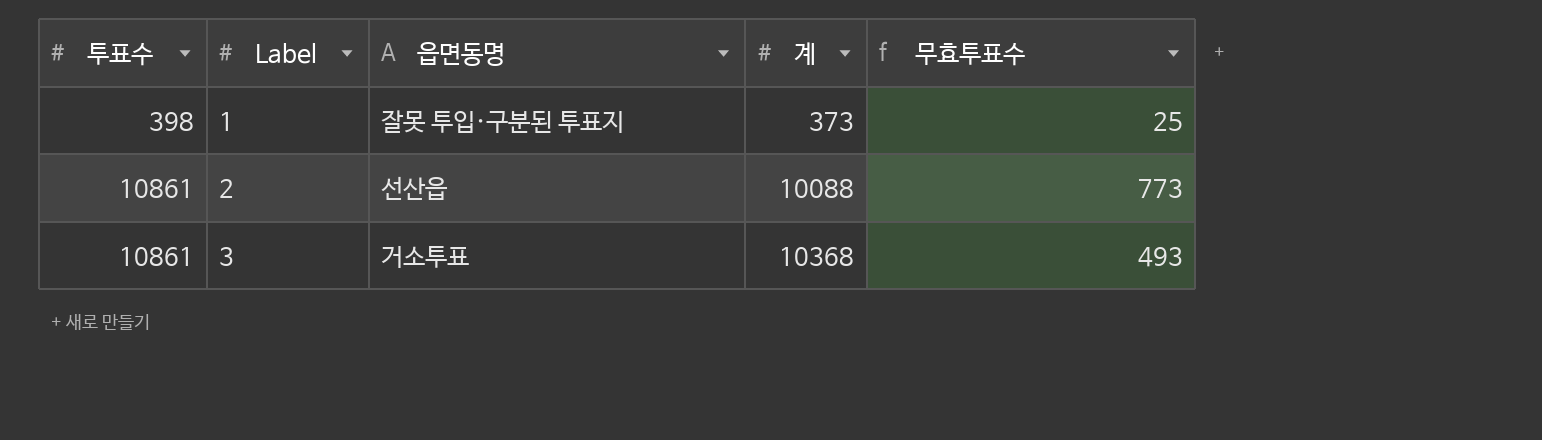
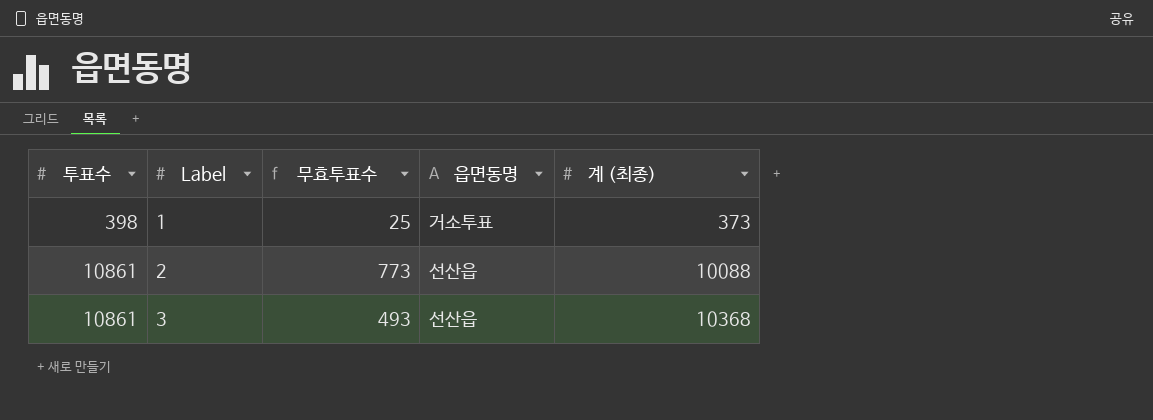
column 무효투표수 | position: 5 -> 3
column name: 계 -> 계 (최종)
1 | 읍면동명: 잘못 투입·구분된 투표지 -> 거소투표
3 | 읍면동명: 거소투표 -> 선산읍

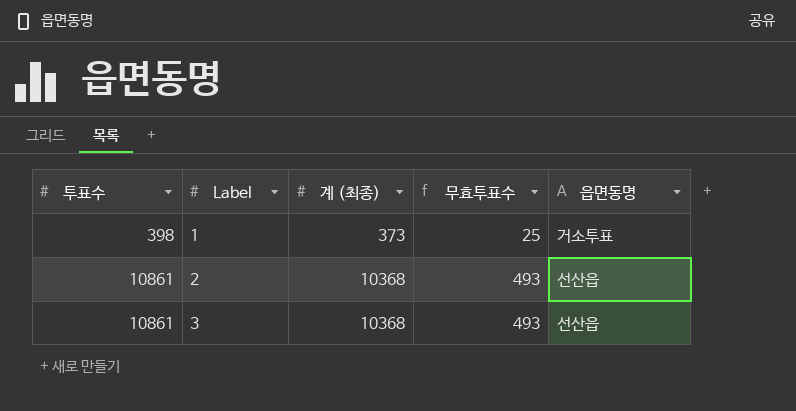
column 계 (최종) | position: 5 -> 3
2 | 계 (최종): 10088 -> 10368
2 | 무효투표수: 773 -> 493

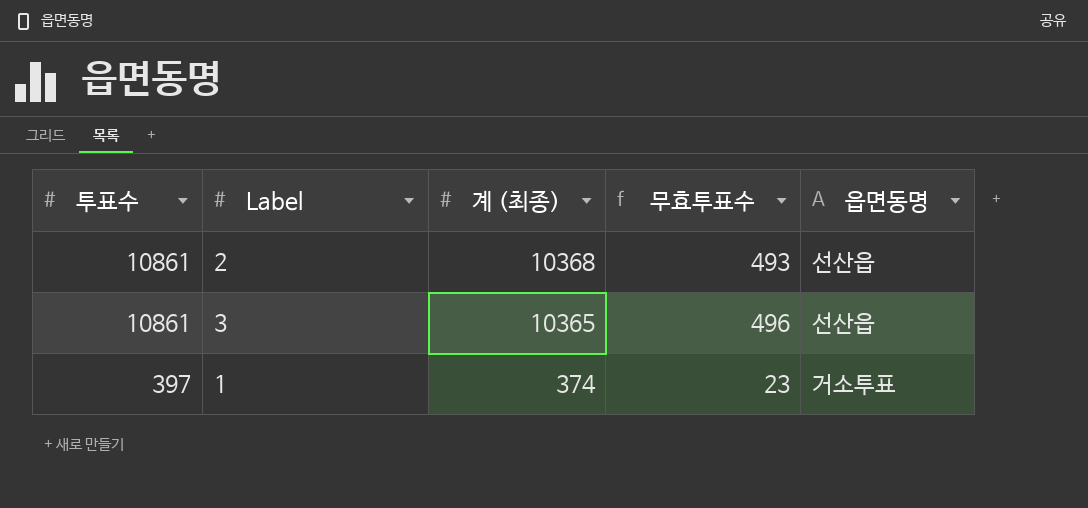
row order: 투표수 ascending -> 투표수 descending
3 | 계 (최종): 10368 -> 10365
3 | 무효투표수: 493 -> 496
1 | 투표수: 398 -> 397
1 | 계 (최종): 373 -> 374
1 | 무효투표수: 25 -> 23

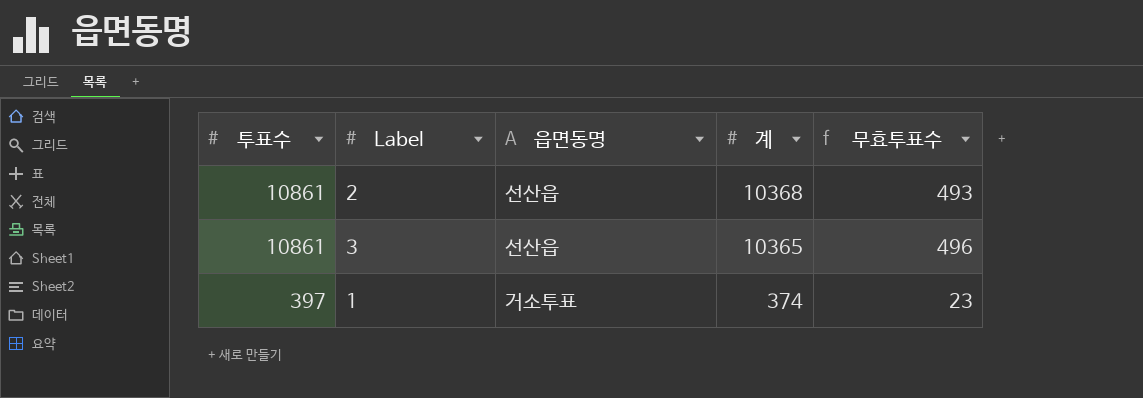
column 읍면동명 | position: 5 -> 3
column name: 계 (최종) -> 계

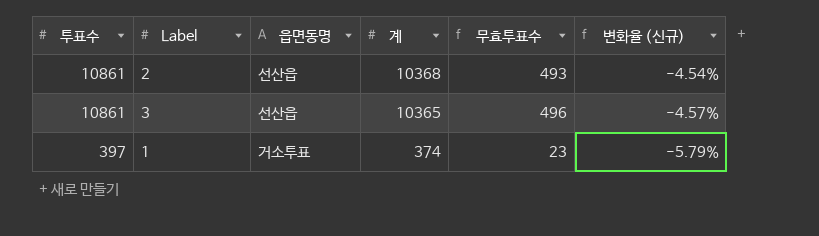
column 변화율 (신규) | formula: none -> ([계] - [투표수]) / [투표수]

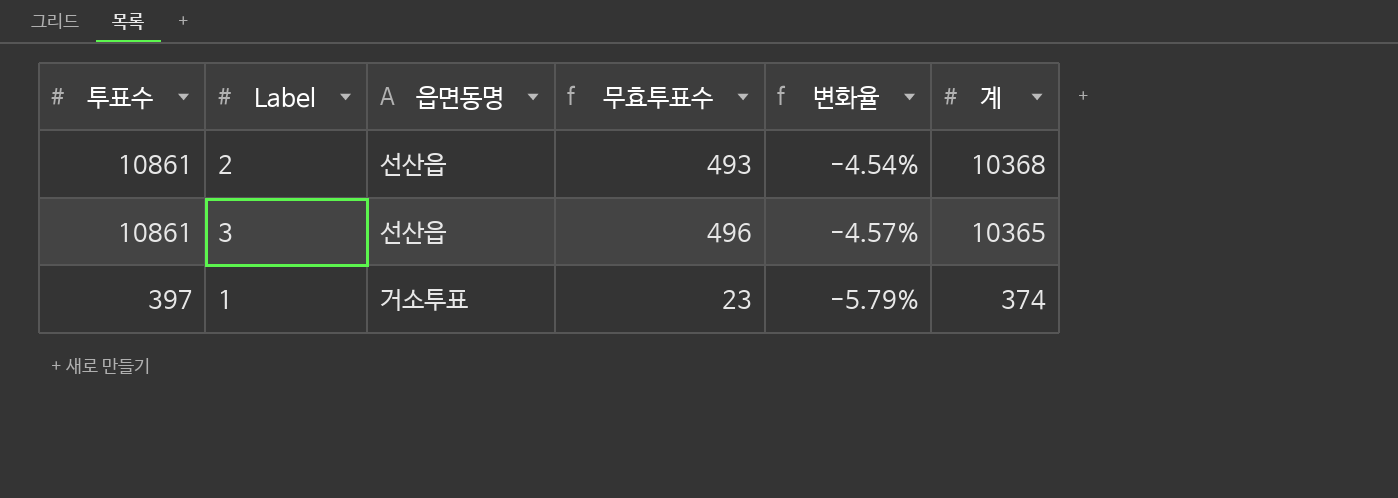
column name: 변화율 (신규) -> 변화율
column 계 | position: 4 -> 6

